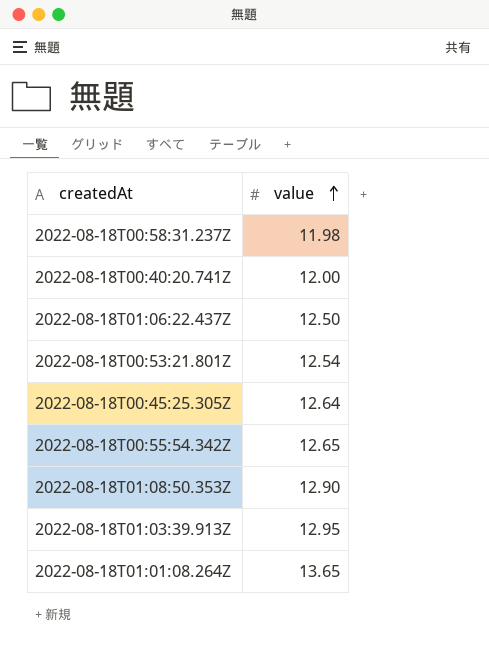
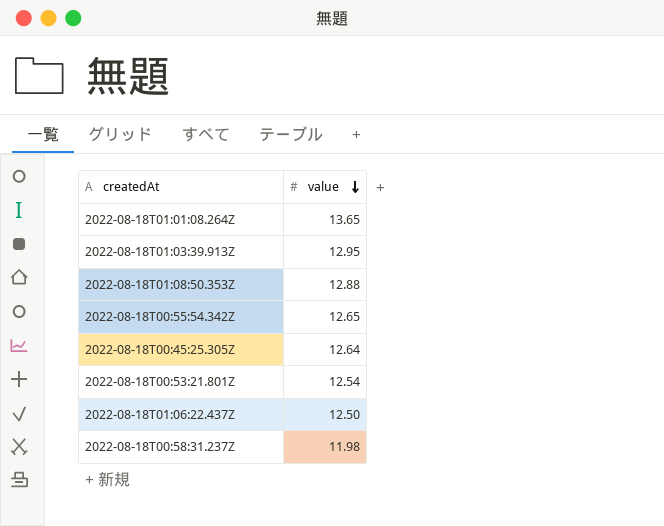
row order: value ascending -> value descending
row 2022-08-18T00:40:20.741Z: 12.00 -> none
2022-08-18T01:08:50.353Z | value: 12.90 -> 12.88

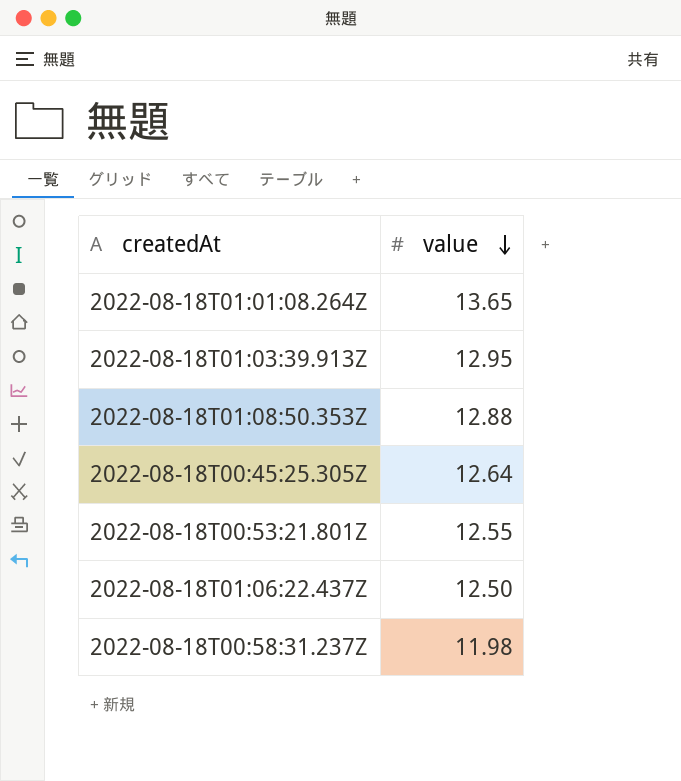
row 2022-08-18T00:55:54.342Z: 12.65 -> none
2022-08-18T00:53:21.801Z | value: 12.54 -> 12.55

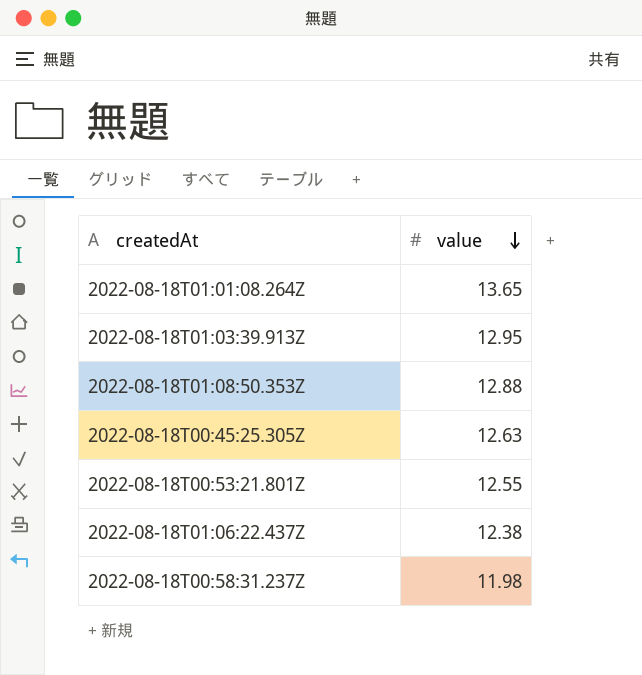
2022-08-18T00:45:25.305Z | value: 12.64 -> 12.63
2022-08-18T01:06:22.437Z | value: 12.50 -> 12.38

